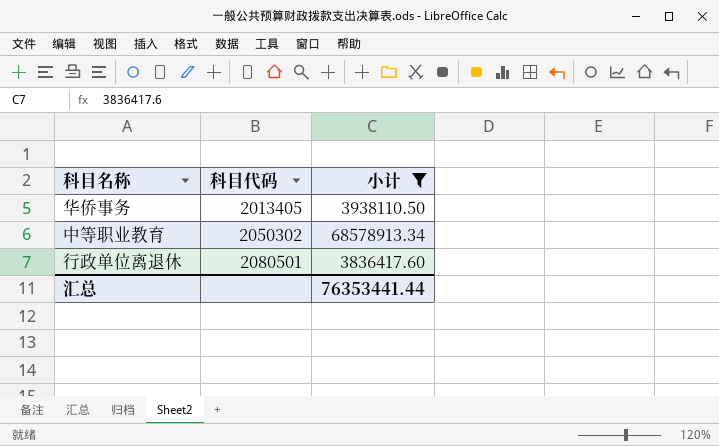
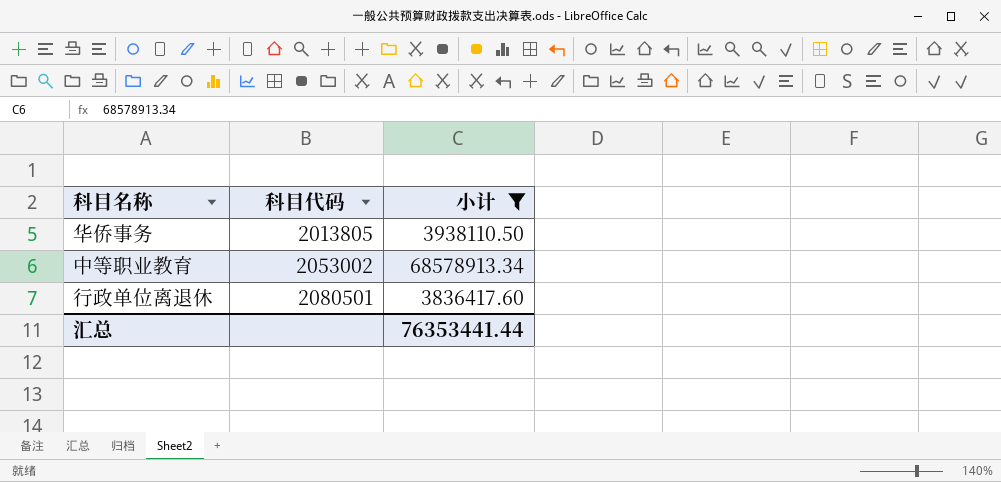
华侨事务 | 科目代码: 2013405 -> 2013805
中等职业教育 | 科目代码: 2050302 -> 2053002

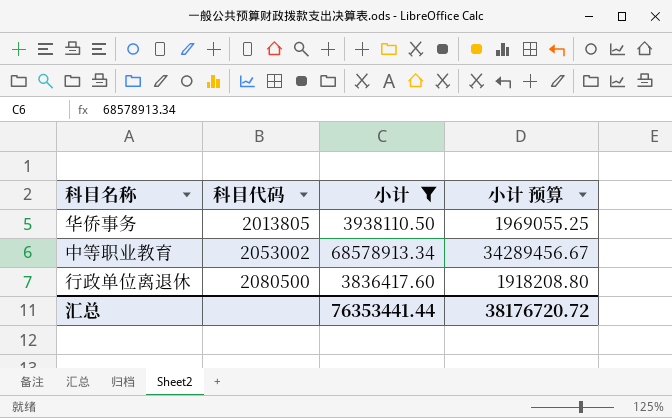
column 小计 预算 | formula: none -> [小计] * 0.5
行政单位离退休 | 科目代码: 2080501 -> 2080500

